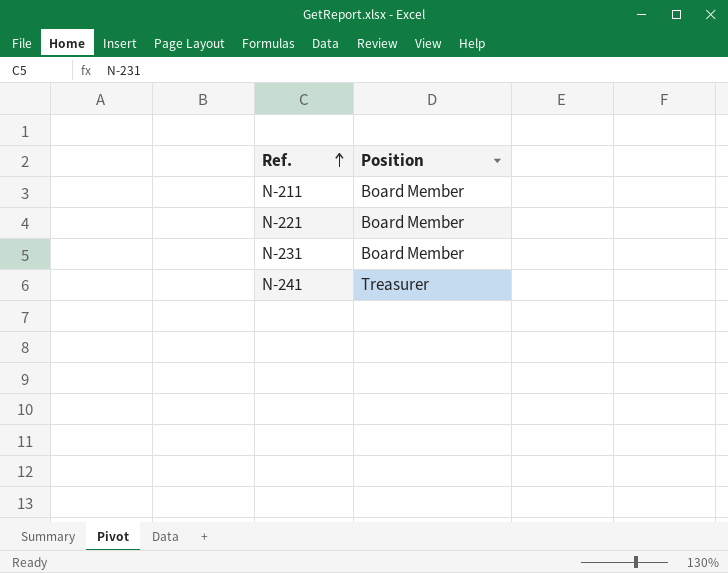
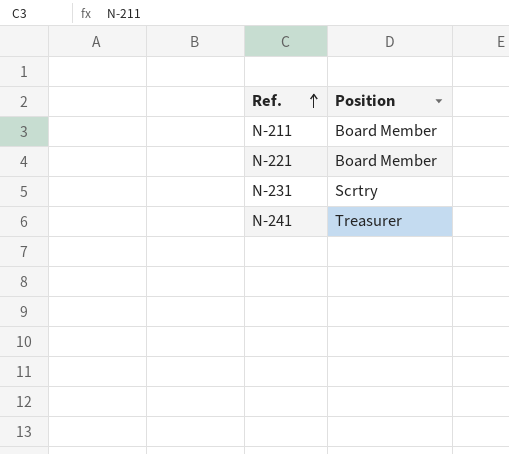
N-231 | Position: Board Member -> Scrtry

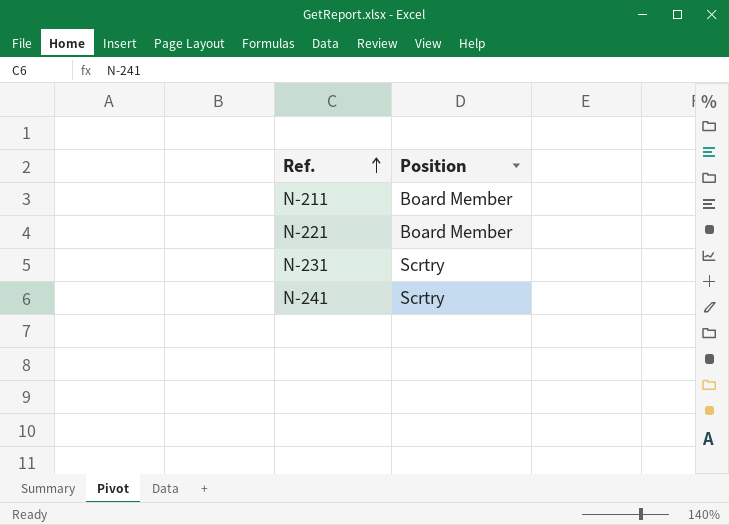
N-241 | Position: Treasurer -> Scrtry

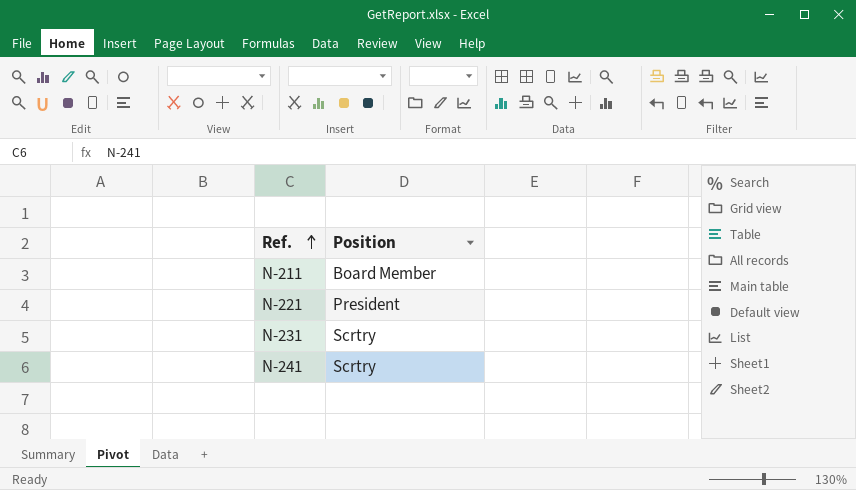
N-221 | Position: Board Member -> President

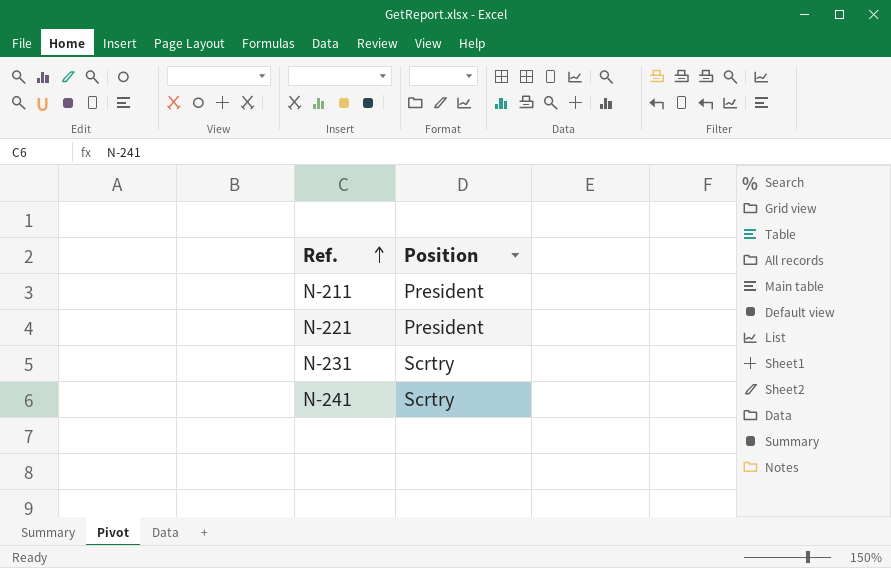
N-211 | Position: Board Member -> President

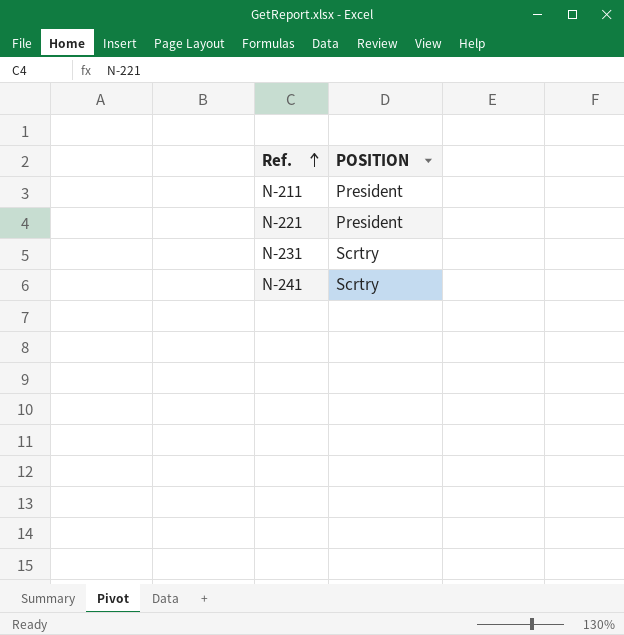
column name: Position -> POSITION

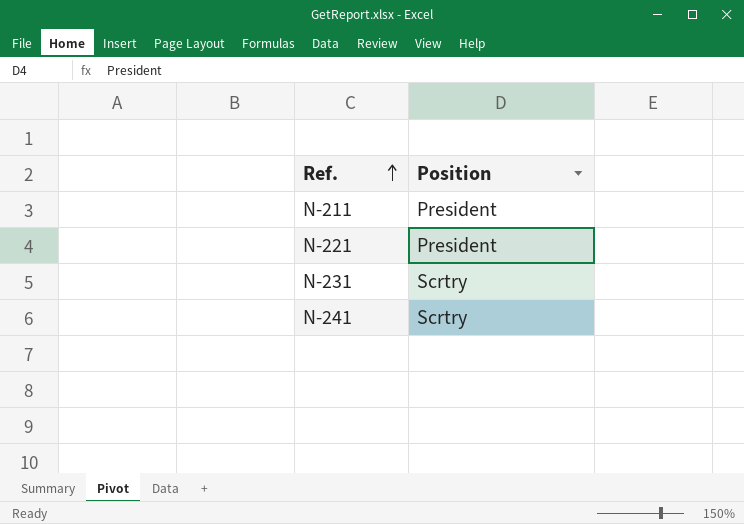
column name: POSITION -> Position

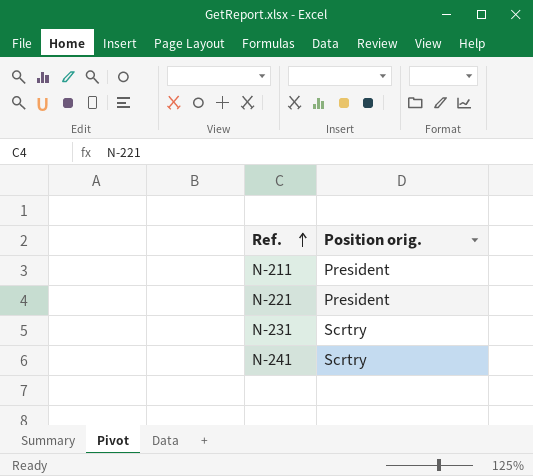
column name: Position -> Position orig.

